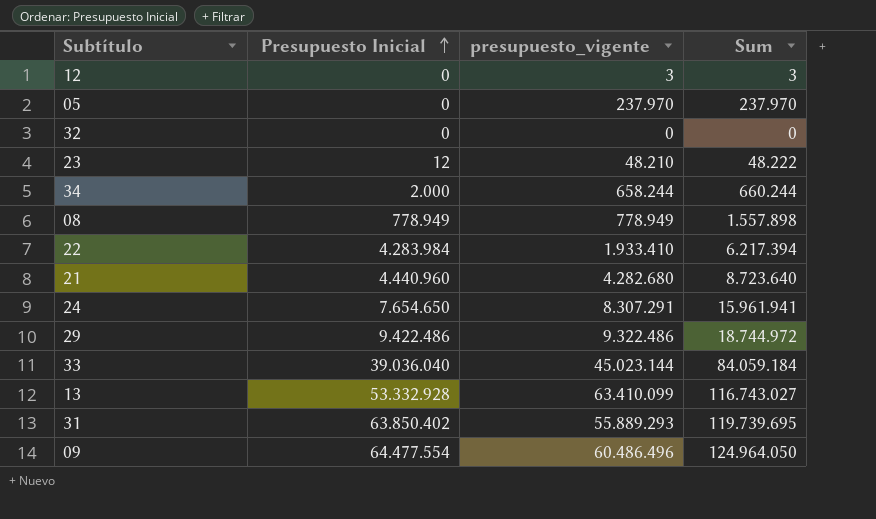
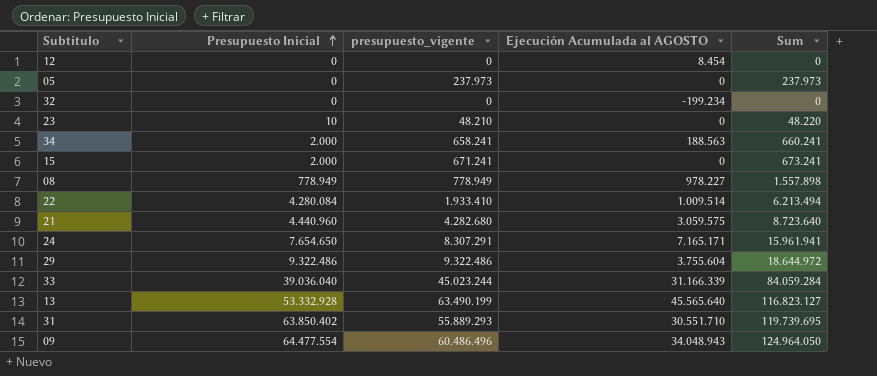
column Ejecución Acumulada al AGOSTO | position: none -> 4
12 | presupuesto_vigente: 3 -> 0
12 | Sum: 3 -> 0
05 | presupuesto_vigente: 237.970 -> 237.973
05 | Sum: 237.970 -> 237.973
23 | Presupuesto Inicial: 12 -> 10
23 | Sum: 48.222 -> 48.220
34 | presupuesto_vigente: 658.244 -> 658.241
34 | Sum: 660.244 -> 660.241
row 15: none -> 2.000 | 671.241 | 0 | 673.241
22 | Presupuesto Inicial: 4.283.984 -> 4.280.084
22 | Sum: 6.217.394 -> 6.213.494
29 | Presupuesto Inicial: 9.422.486 -> 9.322.486
29 | Sum: 18.744.972 -> 18.644.972
33 | presupuesto_vigente: 45.023.144 -> 45.023.244
33 | Sum: 84.059.184 -> 84.059.284
13 | presupuesto_vigente: 63.410.099 -> 63.490.199
13 | Sum: 116.743.027 -> 116.823.127

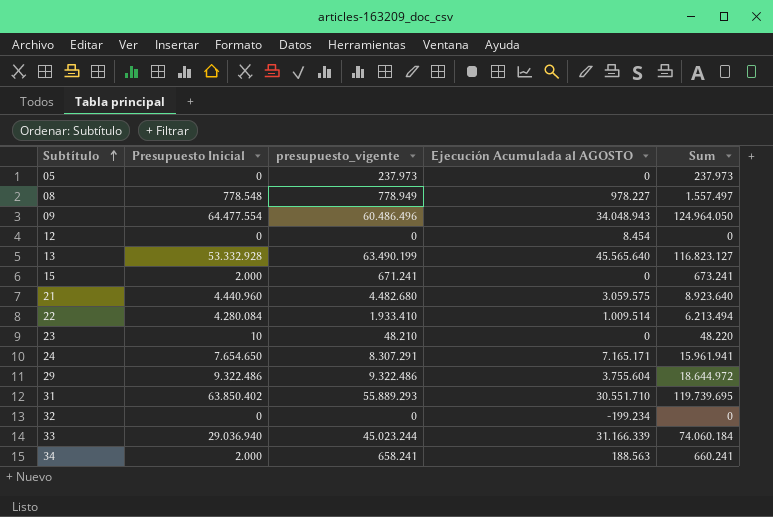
row order: Presupuesto Inicial ascending -> Subtítulo ascending
08 | Presupuesto Inicial: 778.949 -> 778.548
08 | Sum: 1.557.898 -> 1.557.497
21 | presupuesto_vigente: 4.282.680 -> 4.482.680
21 | Sum: 8.723.640 -> 8.923.640
33 | Presupuesto Inicial: 39.036.040 -> 29.036.940
33 | Sum: 84.059.284 -> 74.060.184

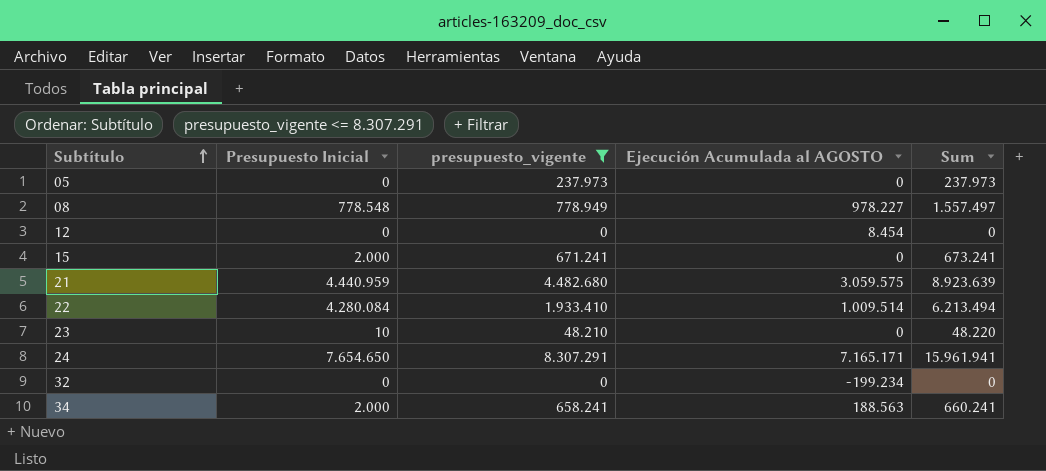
filter: none -> presupuesto_vigente <= 8.307.291
21 | Presupuesto Inicial: 4.440.960 -> 4.440.959
21 | Sum: 8.923.640 -> 8.923.639

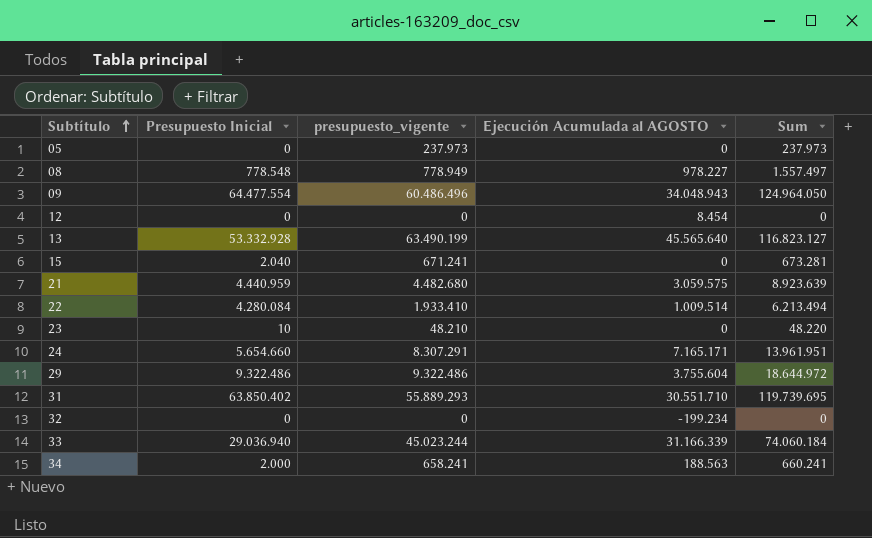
filter: presupuesto_vigente <= 8.307.291 -> none
15 | Presupuesto Inicial: 2.000 -> 2.040
15 | Sum: 673.241 -> 673.281
24 | Presupuesto Inicial: 7.654.650 -> 5.654.660
24 | Sum: 15.961.941 -> 13.961.951

